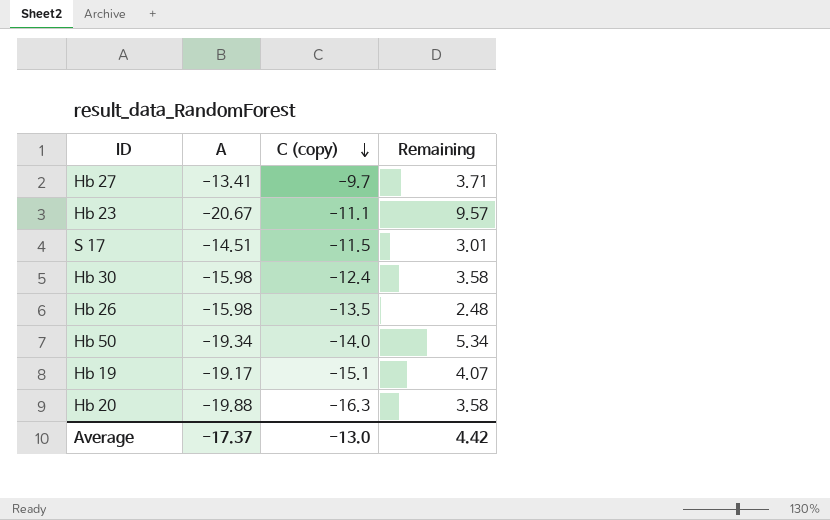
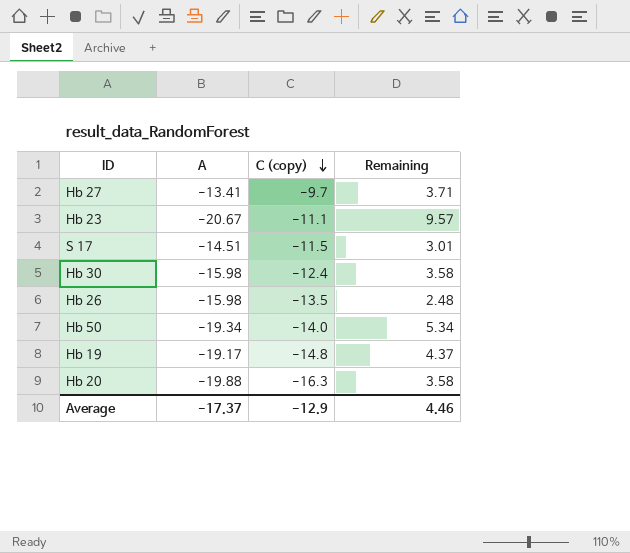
Hb 19 | C (copy): -15.1 -> -14.8
Hb 19 | Remaining: 4.07 -> 4.37
Average | C (copy): -13.0 -> -12.9
Average | Remaining: 4.42 -> 4.46

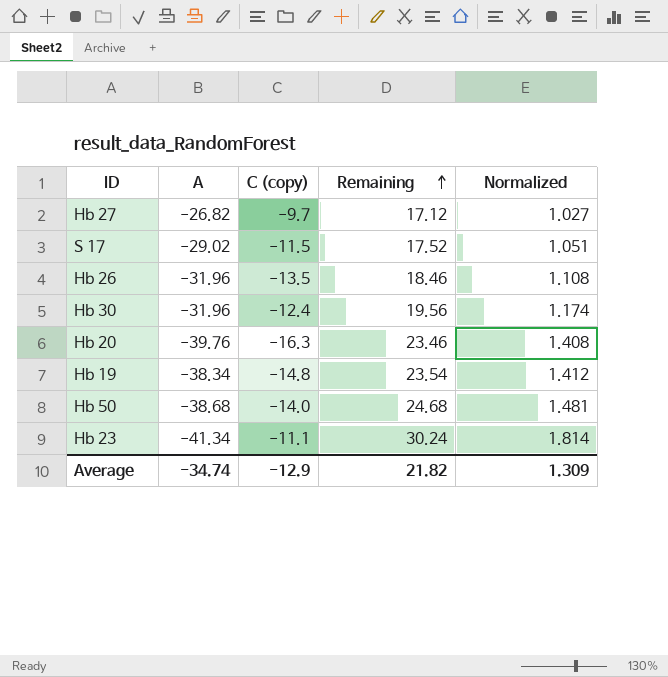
row order: C (copy) descending -> Remaining ascending
column Normalized | formula: none -> [Remaining] * 0.06
Hb 27 | A: -13.41 -> -26.82
Hb 27 | Remaining: 3.71 -> 17.12
S 17 | A: -14.51 -> -29.02
S 17 | Remaining: 3.01 -> 17.52
Hb 26 | A: -15.98 -> -31.96
Hb 26 | Remaining: 2.48 -> 18.46
Hb 30 | A: -15.98 -> -31.96
Hb 30 | Remaining: 3.58 -> 19.56
Hb 20 | A: -19.88 -> -39.76
Hb 20 | Remaining: 3.58 -> 23.46
Hb 19 | A: -19.17 -> -38.34
Hb 19 | Remaining: 4.37 -> 23.54
Hb 50 | A: -19.34 -> -38.68
Hb 50 | Remaining: 5.34 -> 24.68
Hb 23 | A: -20.67 -> -41.34
Hb 23 | Remaining: 9.57 -> 30.24
Average | A: -17.37 -> -34.74
Average | Remaining: 4.46 -> 21.82

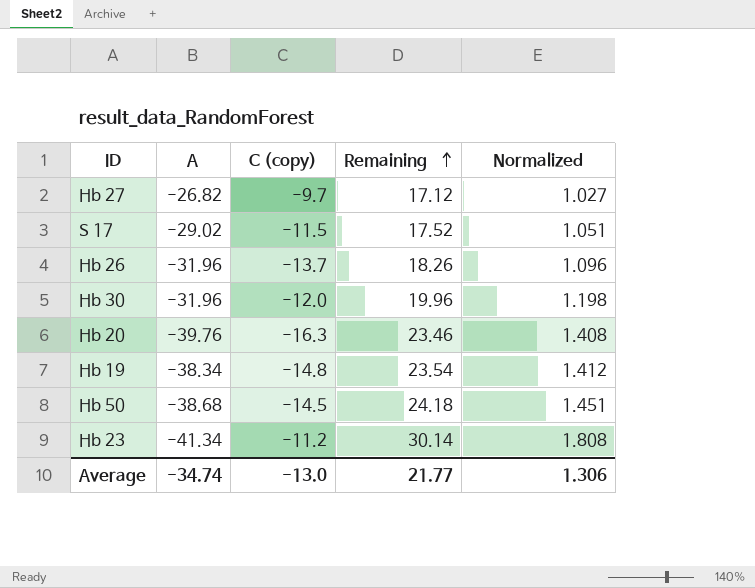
Hb 26 | C (copy): -13.5 -> -13.7
Hb 26 | Remaining: 18.46 -> 18.26
Hb 26 | Normalized: 1.108 -> 1.096
Hb 30 | C (copy): -12.4 -> -12.0
Hb 30 | Remaining: 19.56 -> 19.96
Hb 30 | Normalized: 1.174 -> 1.198
Hb 50 | C (copy): -14.0 -> -14.5
Hb 50 | Remaining: 24.68 -> 24.18
Hb 50 | Normalized: 1.481 -> 1.451
Hb 23 | C (copy): -11.1 -> -11.2
Hb 23 | Remaining: 30.24 -> 30.14
Hb 23 | Normalized: 1.814 -> 1.808
Average | C (copy): -12.9 -> -13.0
Average | Remaining: 21.82 -> 21.77
Average | Normalized: 1.309 -> 1.306

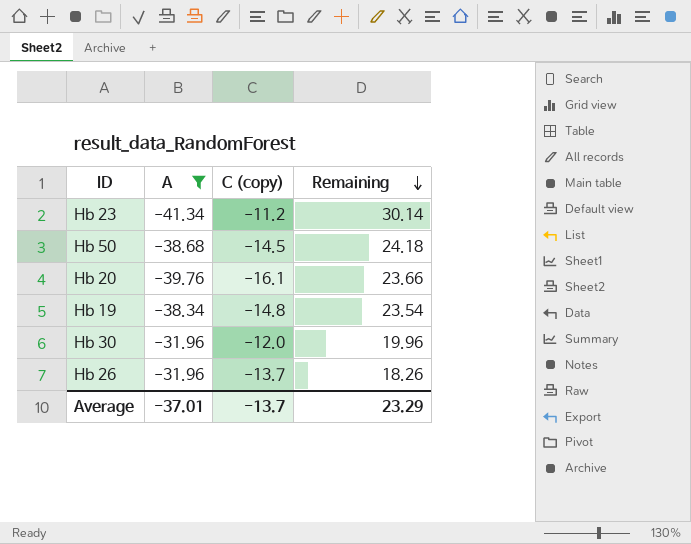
filter: none -> A <= -31.96
row order: Remaining ascending -> Remaining descending
column Normalized | formula: [Remaining] * 0.06 -> none
Hb 20 | C (copy): -16.3 -> -16.1
Hb 20 | Remaining: 23.46 -> 23.66
Average | A: -34.74 -> -37.01
Average | C (copy): -13.0 -> -13.7
Average | Remaining: 21.77 -> 23.29

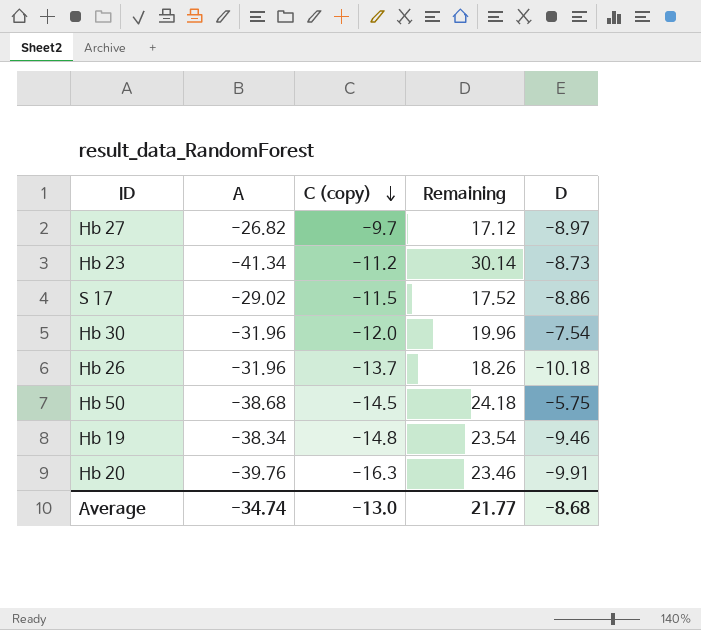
filter: A <= -31.96 -> none
row order: Remaining descending -> C (copy) descending
column D | position: none -> 5
Hb 20 | C (copy): -16.1 -> -16.3
Hb 20 | Remaining: 23.66 -> 23.46
Average | A: -37.01 -> -34.74
Average | C (copy): -13.7 -> -13.0
Average | Remaining: 23.29 -> 21.77

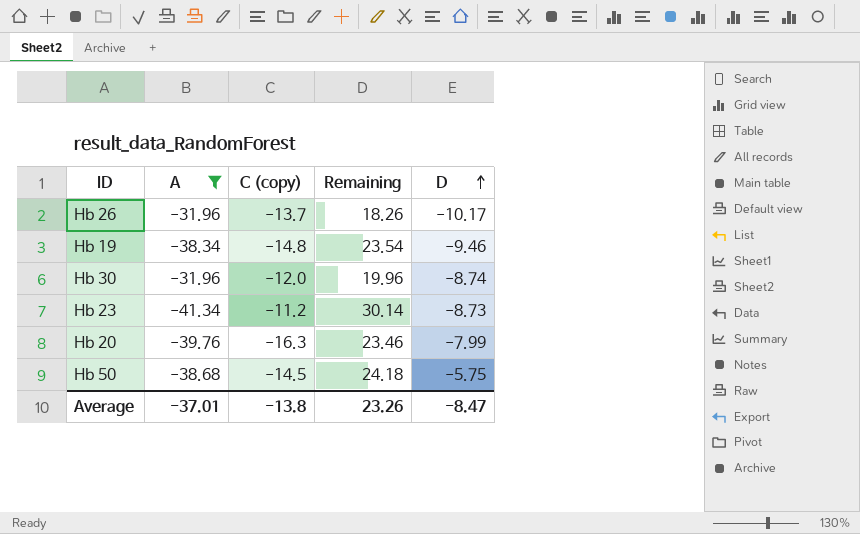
filter: none -> A <= -31.96
row order: C (copy) descending -> D ascending
Hb 26 | D: -10.18 -> -10.17
Hb 30 | D: -7.54 -> -8.74
Hb 20 | D: -9.91 -> -7.99
Average | A: -34.74 -> -37.01
Average | C (copy): -13.0 -> -13.8
Average | Remaining: 21.77 -> 23.26
Average | D: -8.68 -> -8.47

